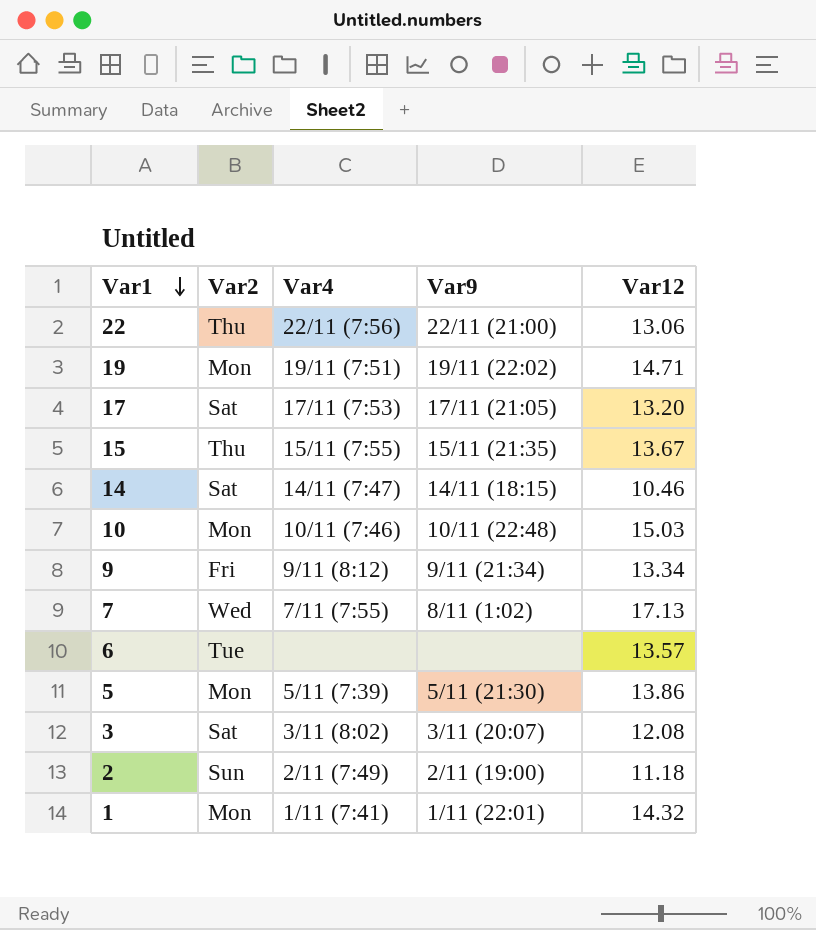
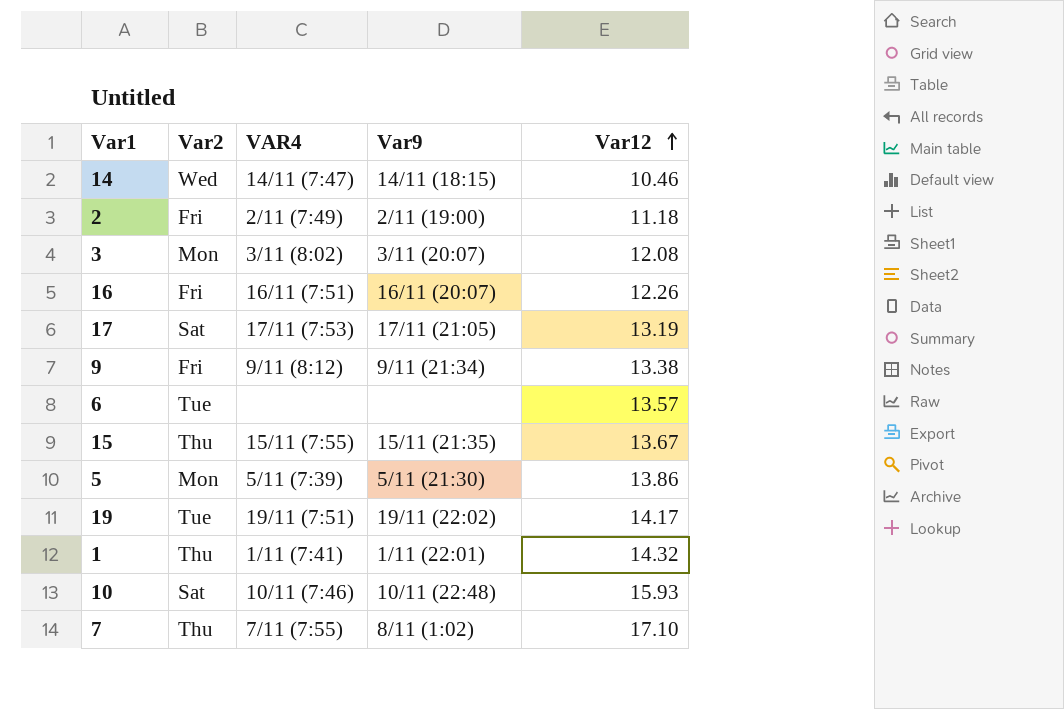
row order: Var1 descending -> Var12 ascending
column name: Var4 -> VAR4
row 22: Thu | 22/11 (7:56) | 22/11 (21:00) | 13.06 -> none
14 | Var2: Sat -> Wed
2 | Var2: Sun -> Fri
3 | Var2: Sat -> Mon
row 16: none -> Fri | 16/11 (7:51) | 16/11 (20:07) | 12.26
17 | Var12: 13.20 -> 13.19
9 | Var12: 13.34 -> 13.38
19 | Var2: Mon -> Tue
19 | Var12: 14.71 -> 14.17
1 | Var2: Mon -> Thu
10 | Var2: Mon -> Sat
10 | Var12: 15.03 -> 15.93
7 | Var2: Wed -> Thu
7 | Var12: 17.13 -> 17.10

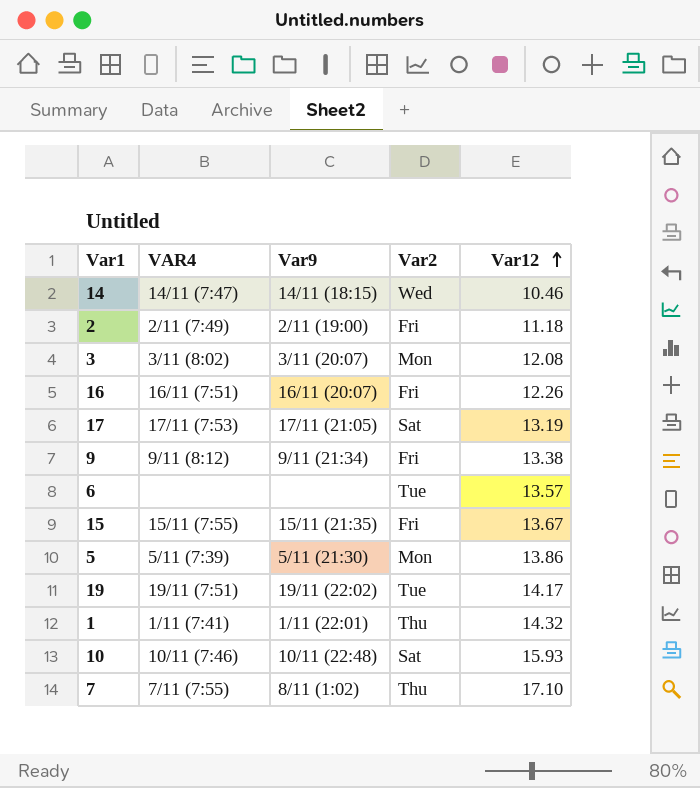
column Var2 | position: 2 -> 4
15 | Var2: Thu -> Fri

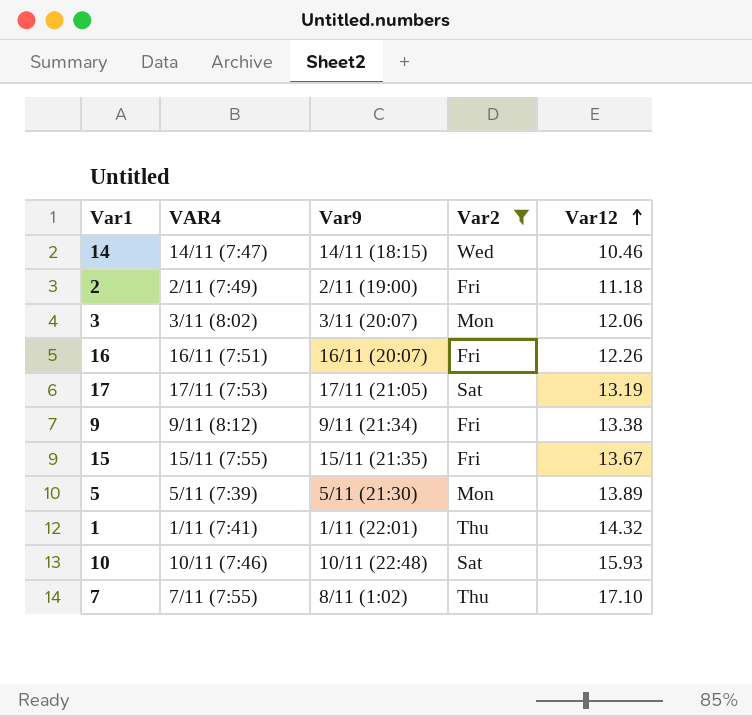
filter: none -> Var2 != Tue
3 | Var12: 12.08 -> 12.06
5 | Var12: 13.86 -> 13.89

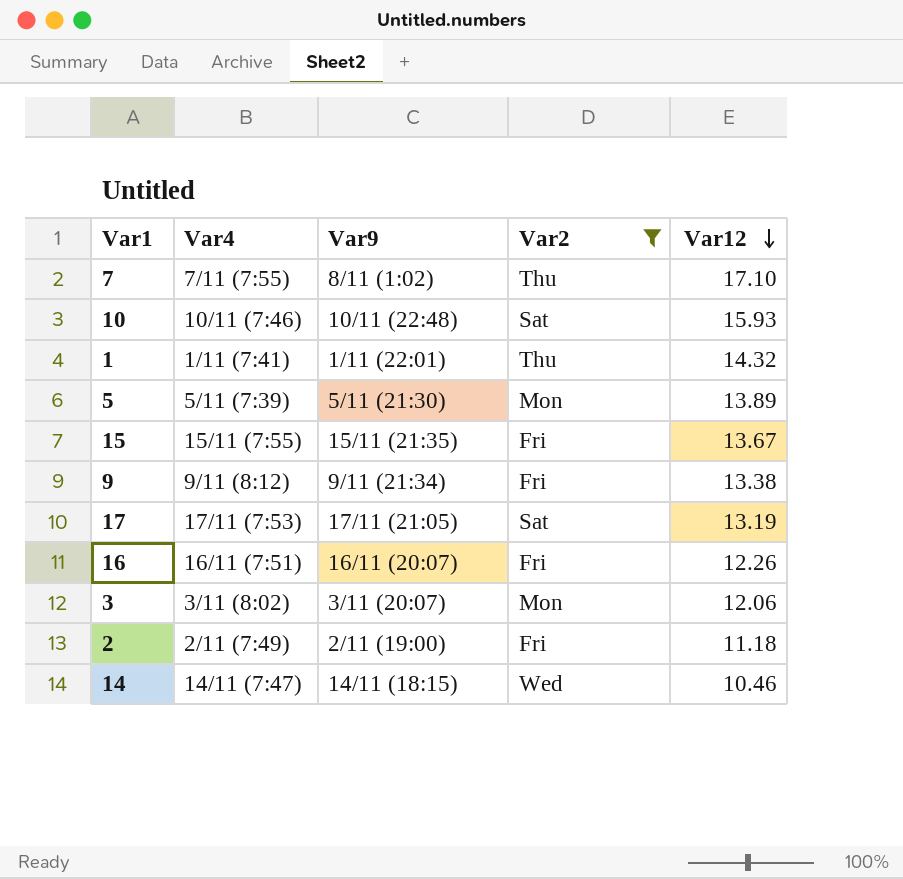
row order: Var12 ascending -> Var12 descending
column name: VAR4 -> Var4

